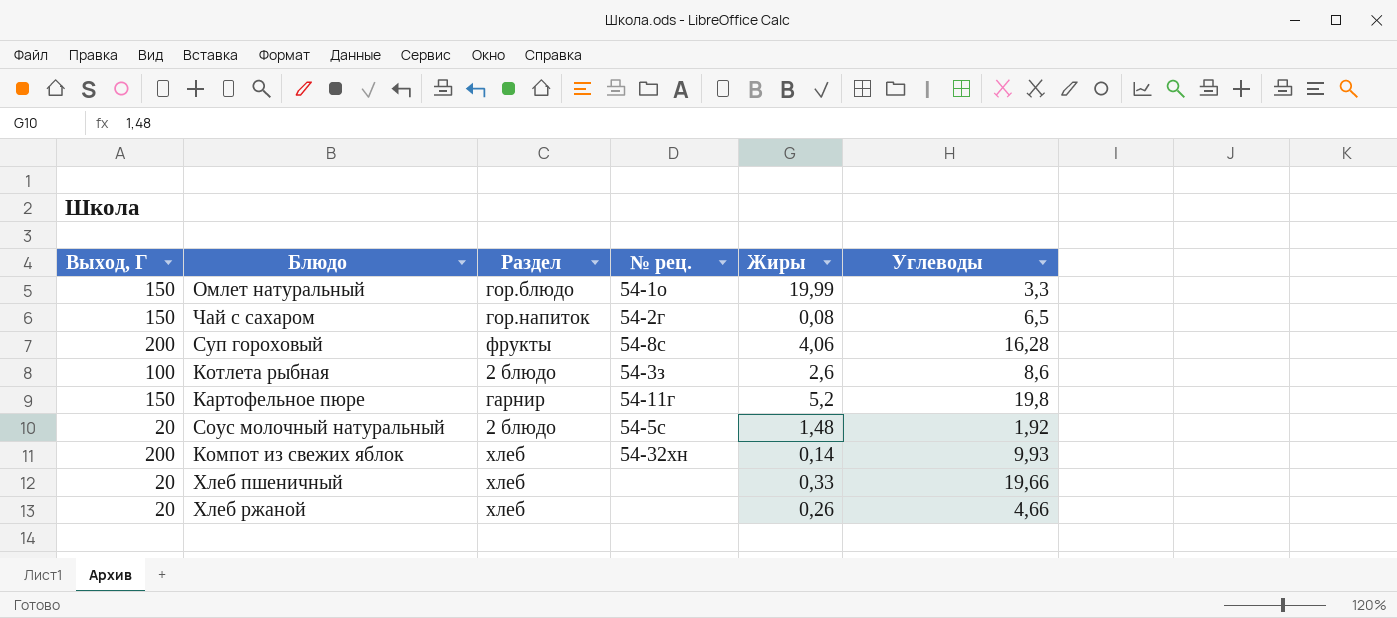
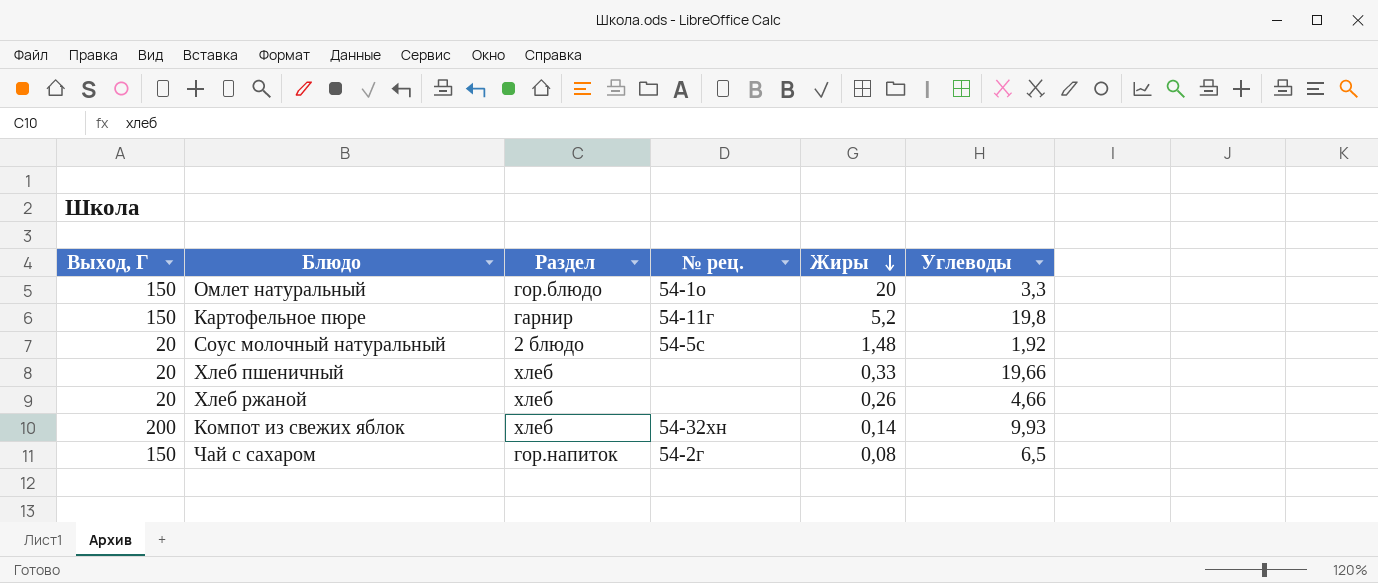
row order: none -> Жиры descending
row Суп гороховый: 200 | фрукты | 54-8с | 4,06 | 16,28 -> none
row Котлета рыбная: 100 | 2 блюдо | 54-3з | 2,6 | 8,6 -> none
Омлет натуральный | Жиры: 19,99 -> 20

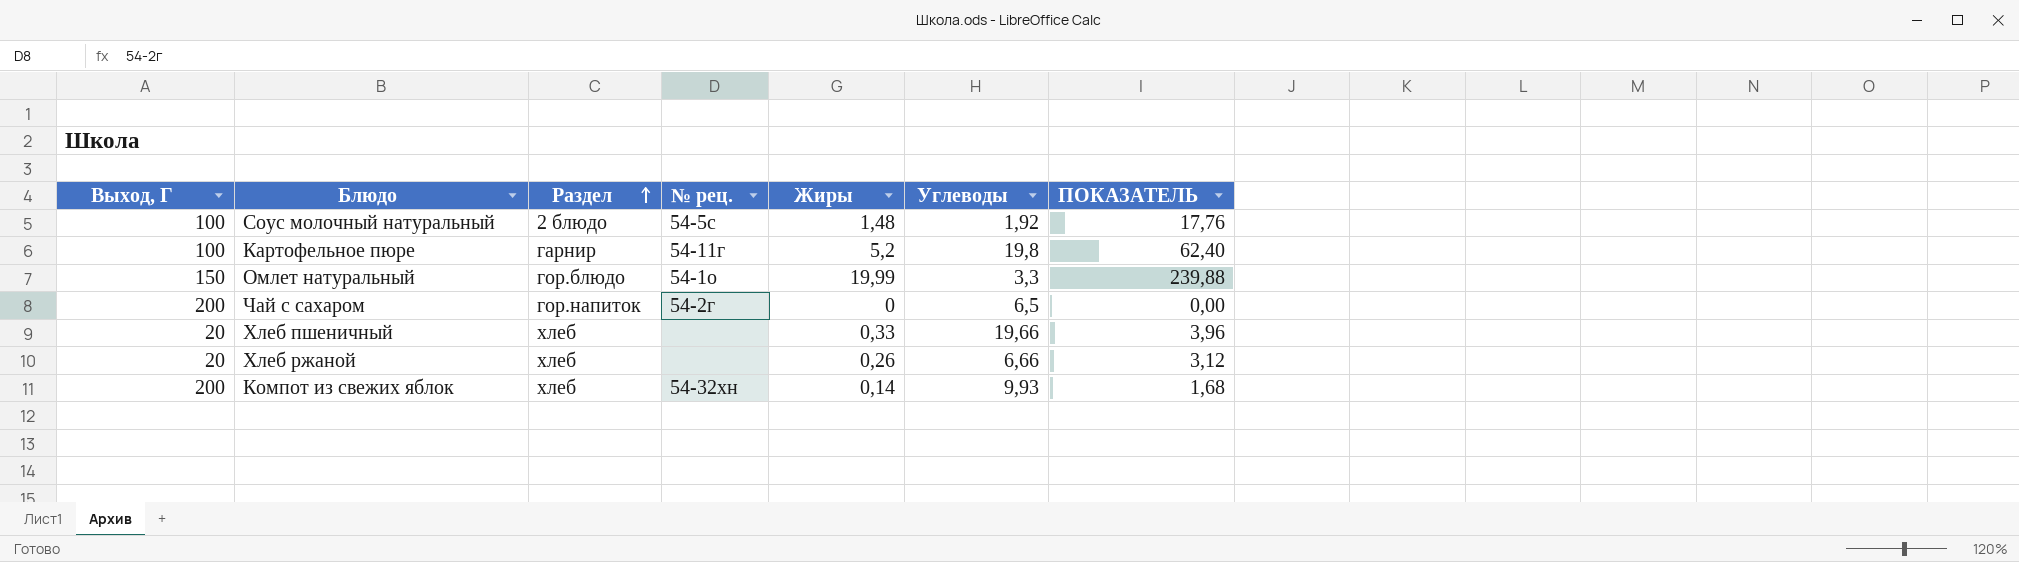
row order: Жиры descending -> Раздел ascending
column ПОКАЗАТЕЛЬ | formula: none -> [Жиры] * 12
Соус молочный натуральный | Выход, Г: 20 -> 100
Картофельное пюре | Выход, Г: 150 -> 100
Омлет натуральный | Жиры: 20 -> 19,99
Чай с сахаром | Выход, Г: 150 -> 200
Чай с сахаром | Жиры: 0,08 -> 0
Хлеб ржаной | Углеводы: 4,66 -> 6,66

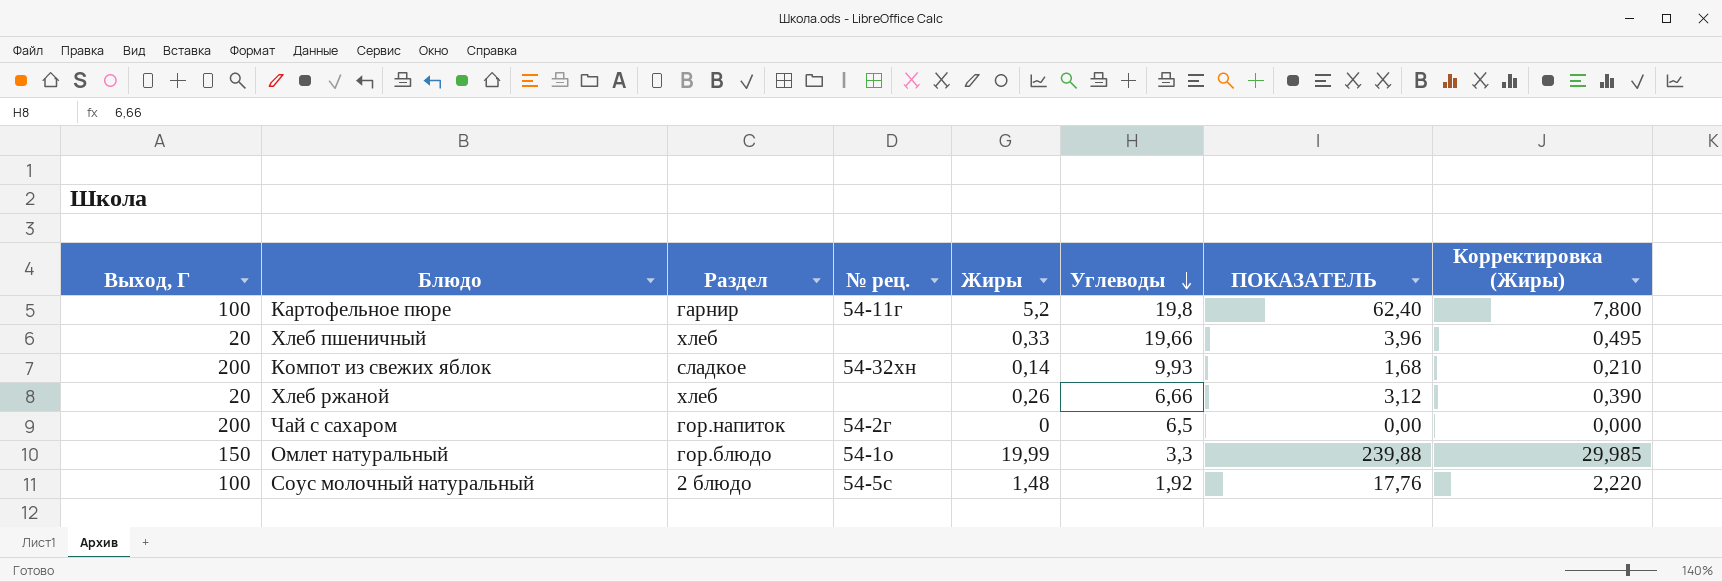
row order: Раздел ascending -> Углеводы descending
column Корректировка (Жиры) | formula: none -> [Жиры] * 1,5
Компот из свежих яблок | Раздел: хлеб -> сладкое

